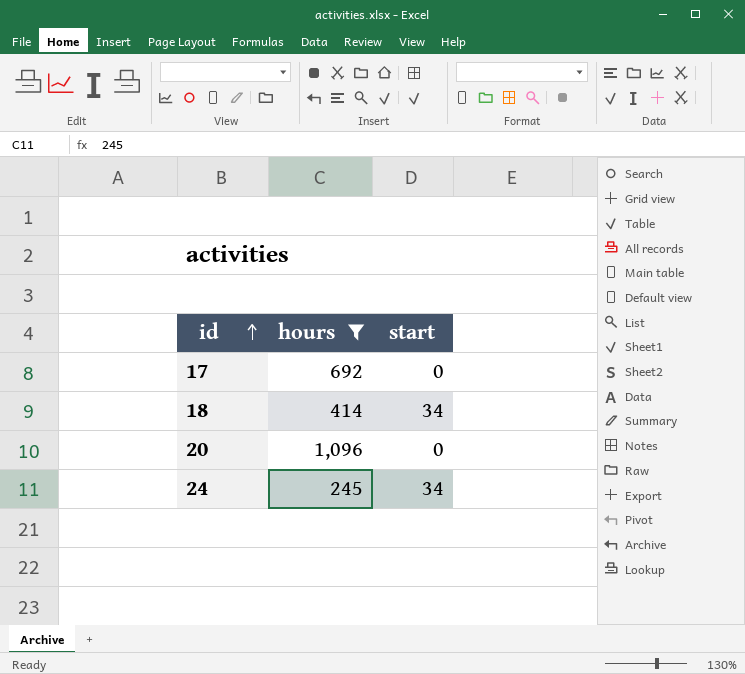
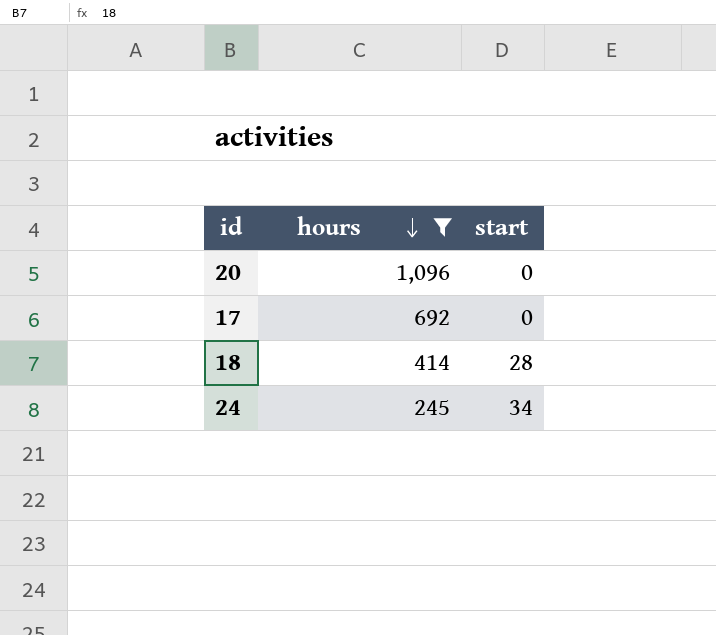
row order: id ascending -> hours descending
18 | start: 34 -> 28

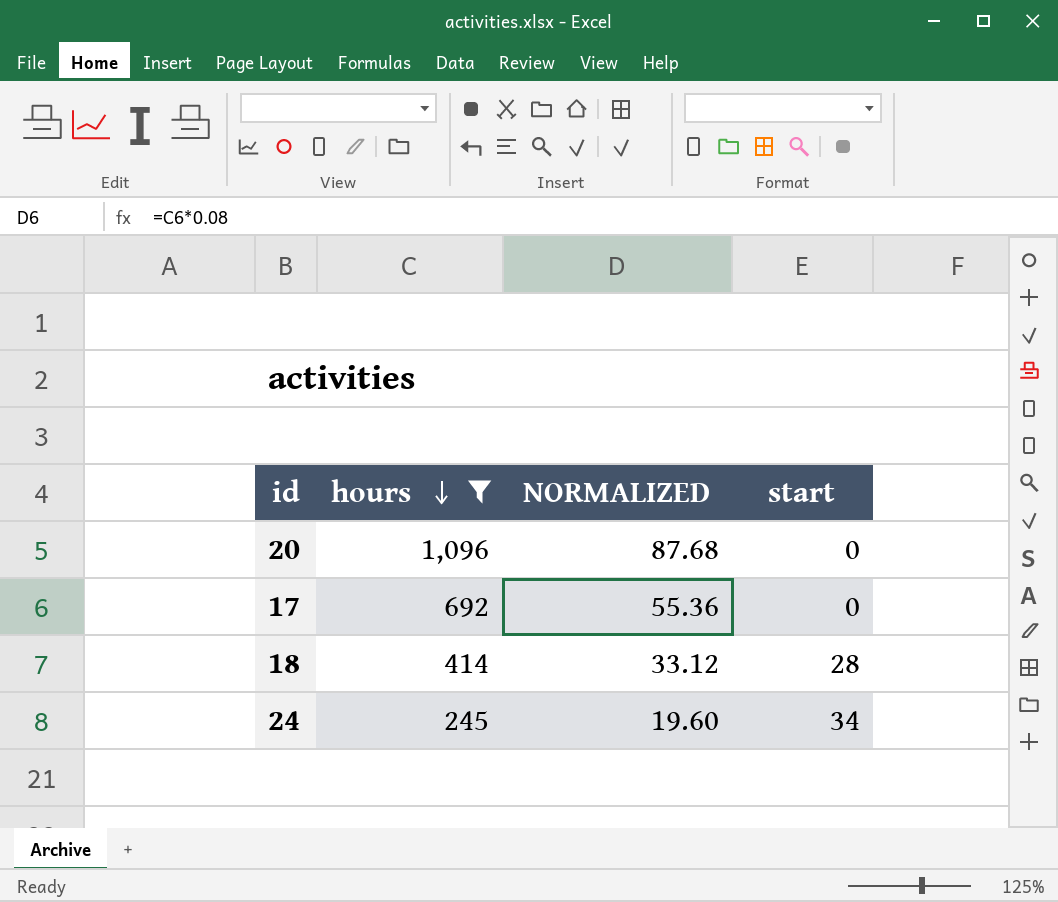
column NORMALIZED | formula: none -> [hours] * 0.08

